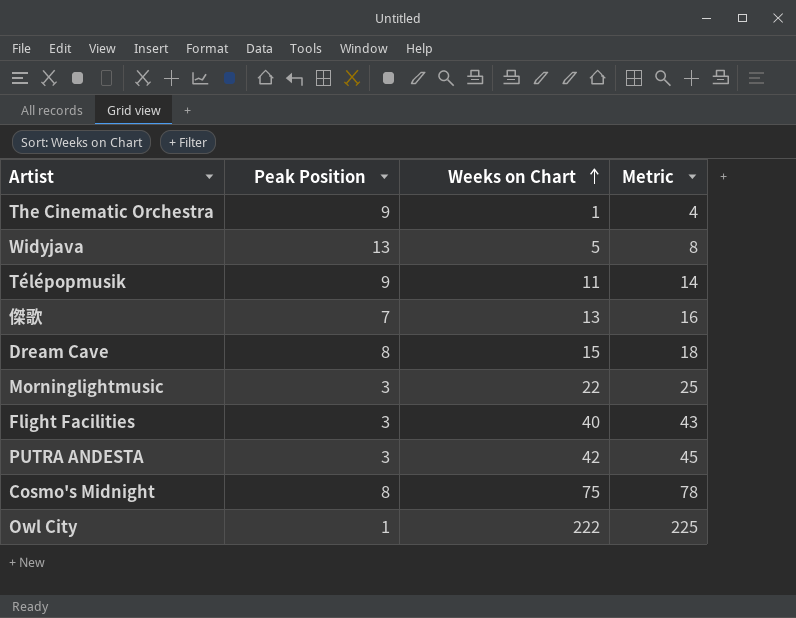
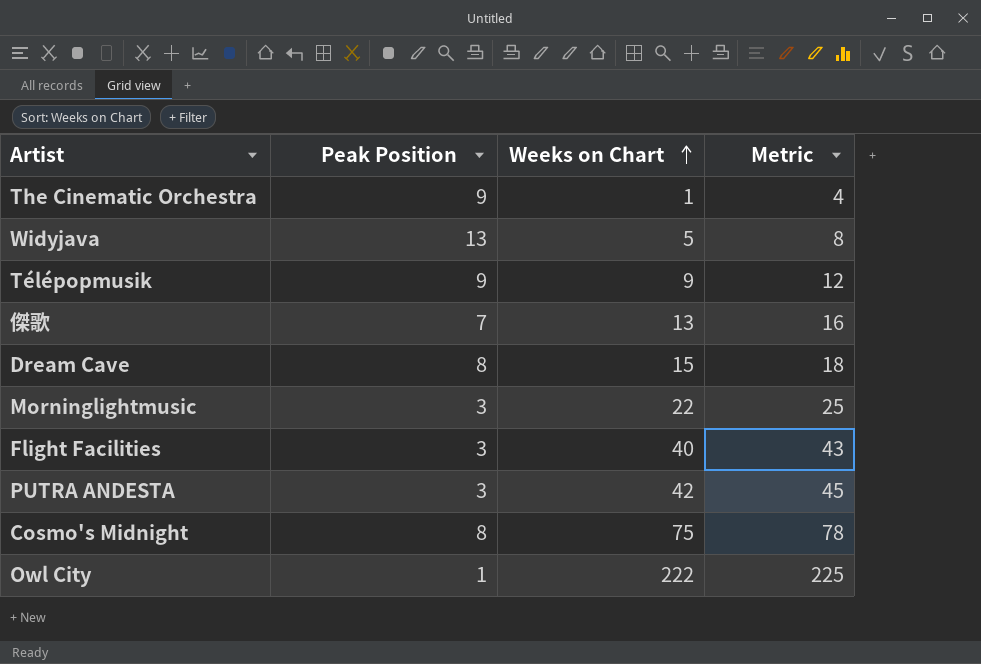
Télépopmusik | Weeks on Chart: 11 -> 9
Télépopmusik | Metric: 14 -> 12

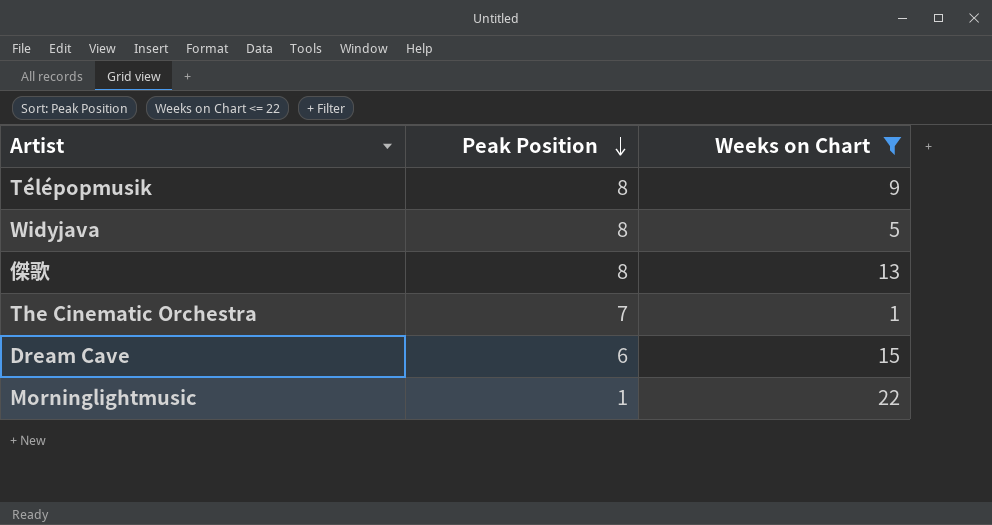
filter: none -> Weeks on Chart <= 22
row order: Weeks on Chart ascending -> Peak Position descending
column Metric | formula: [Weeks on Chart] + 3 -> none
Télépopmusik | Peak Position: 9 -> 8
Widyjava | Peak Position: 13 -> 8
傑歌 | Peak Position: 7 -> 8
The Cinematic Orchestra | Peak Position: 9 -> 7
Dream Cave | Peak Position: 8 -> 6
Morninglightmusic | Peak Position: 3 -> 1

